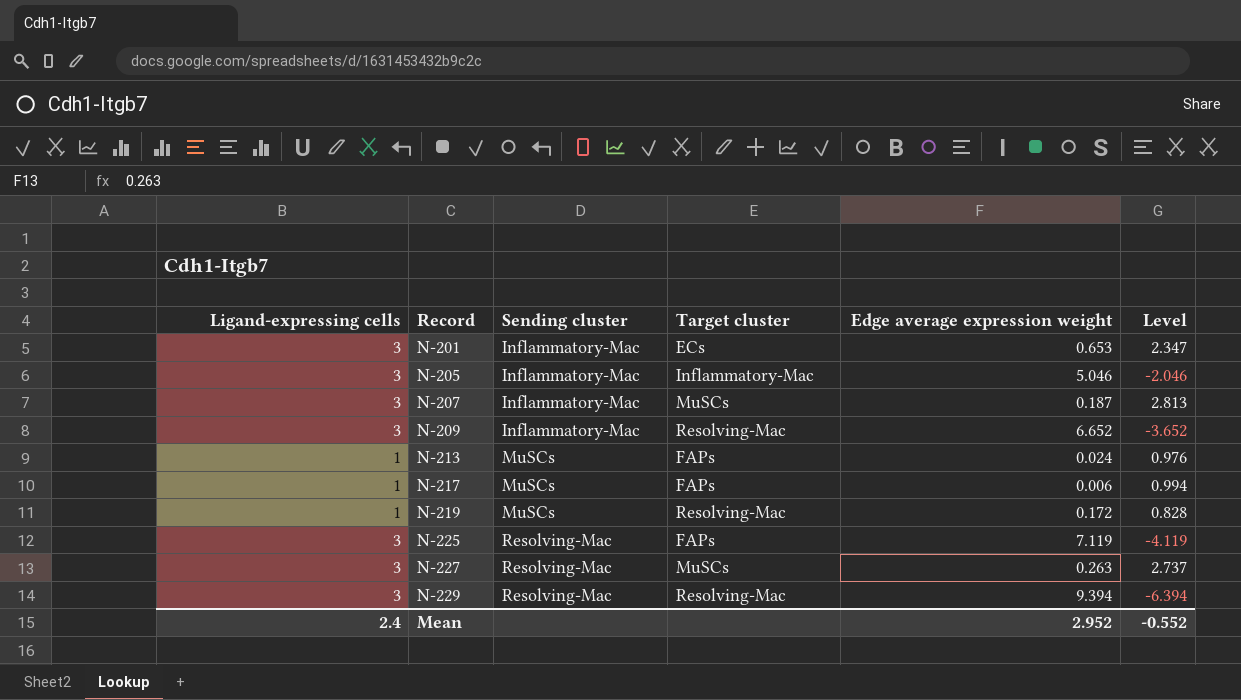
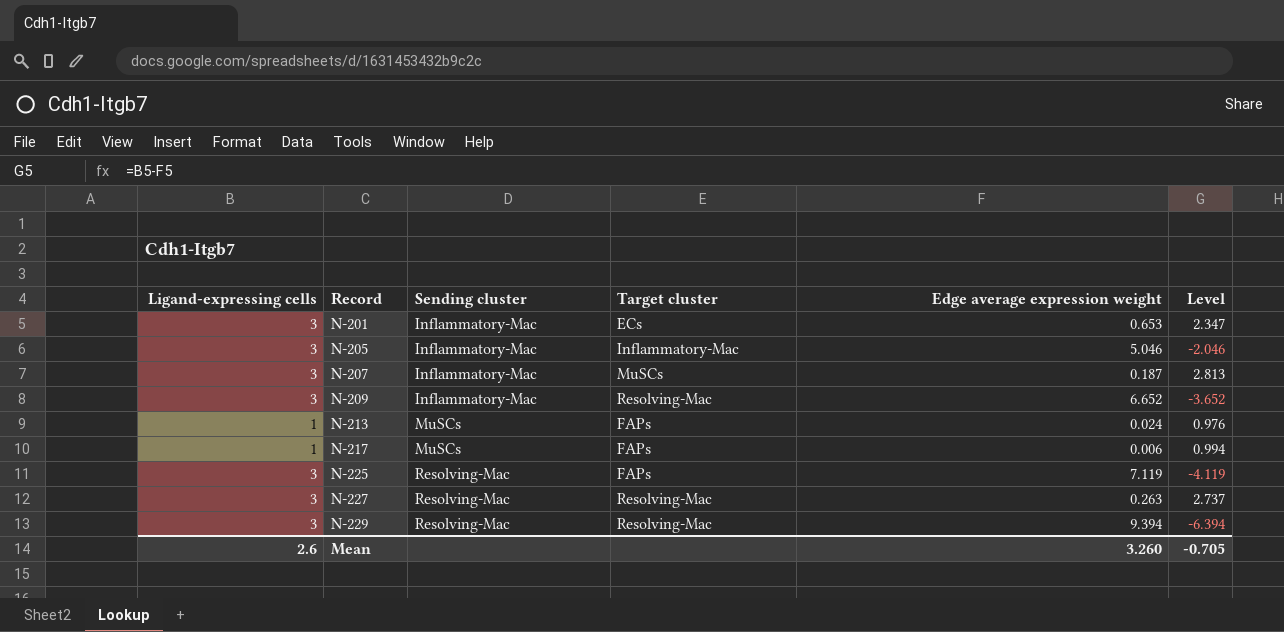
row N-219: 1 | MuSCs | Resolving-Mac | 0.172 | 0.828 -> none
N-227 | Target cluster: MuSCs -> Resolving-Mac
Mean | Ligand-expressing cells: 2.4 -> 2.6
Mean | Edge average expression weight: 2.952 -> 3.260
Mean | Level: -0.552 -> -0.705

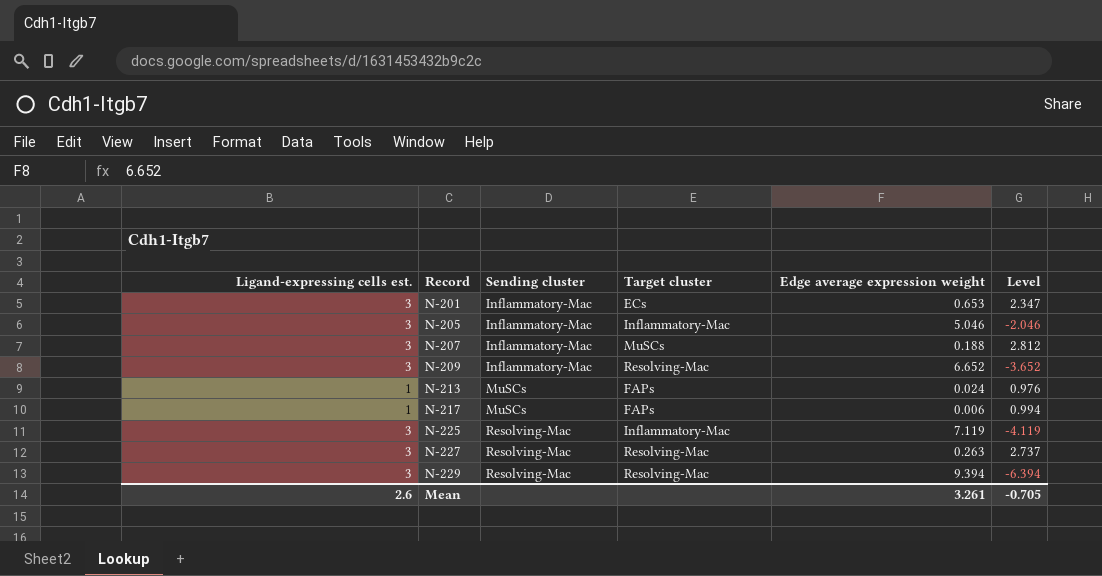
column name: Ligand-expressing cells -> Ligand-expressing cells est.
N-207 | Edge average expression weight: 0.187 -> 0.188
N-207 | Level: 2.813 -> 2.812
N-225 | Target cluster: FAPs -> Inflammatory-Mac
Mean | Edge average expression weight: 3.260 -> 3.261

